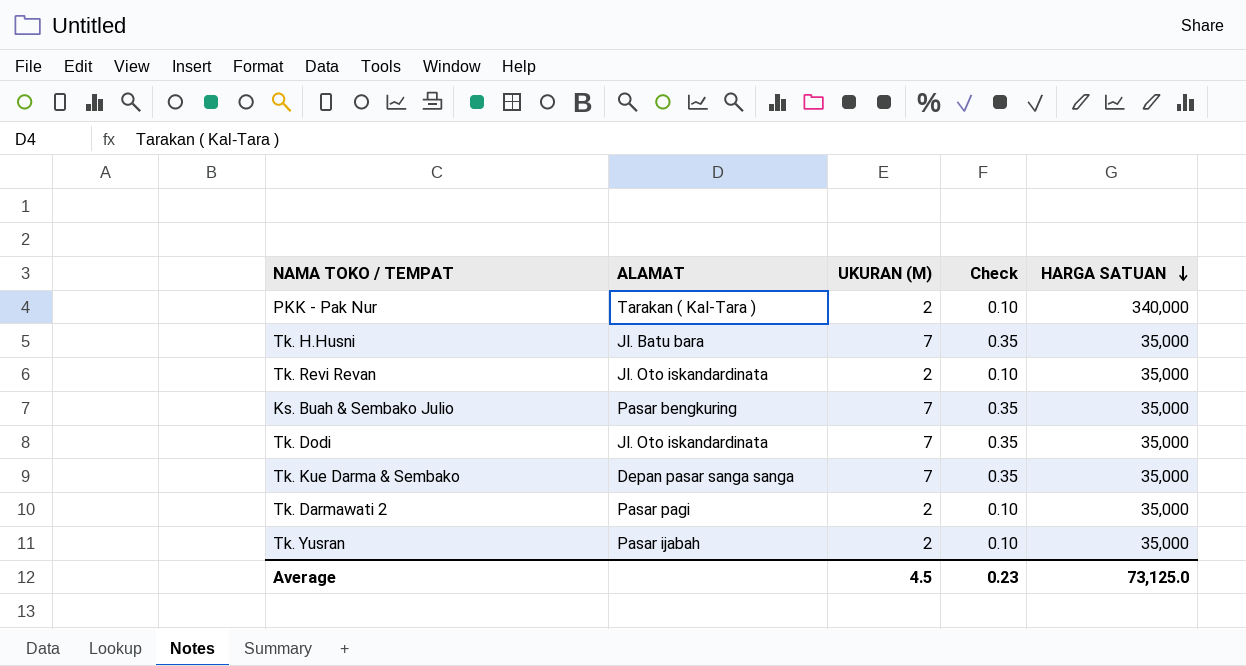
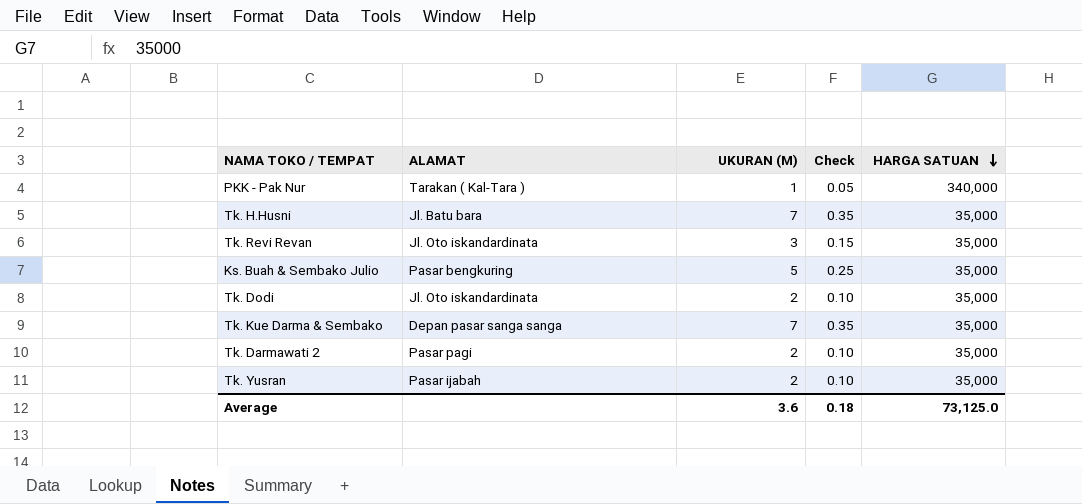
PKK - Pak Nur | UKURAN (M): 2 -> 1
PKK - Pak Nur | Check: 0.10 -> 0.05
Tk. Revi Revan | UKURAN (M): 2 -> 3
Tk. Revi Revan | Check: 0.10 -> 0.15
Ks. Buah & Sembako Julio | UKURAN (M): 7 -> 5
Ks. Buah & Sembako Julio | Check: 0.35 -> 0.25
Tk. Dodi | UKURAN (M): 7 -> 2
Tk. Dodi | Check: 0.35 -> 0.10
Average | UKURAN (M): 4.5 -> 3.6
Average | Check: 0.23 -> 0.18

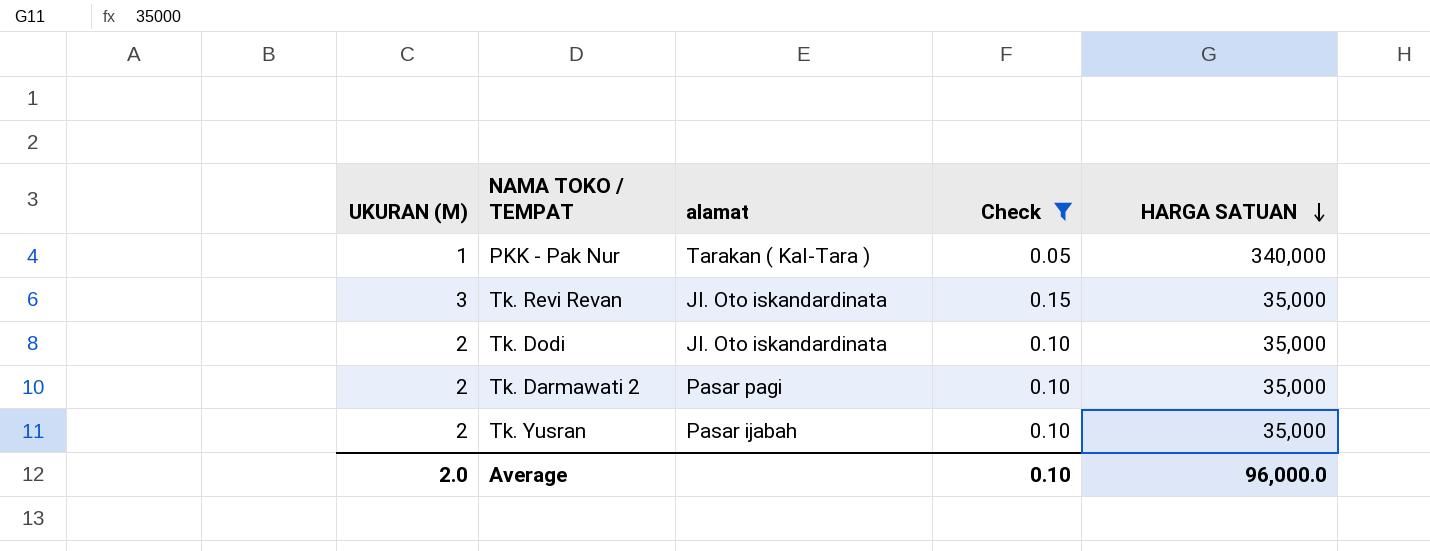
filter: none -> Check <= 0.15
column UKURAN (M) | position: 3 -> 1
column name: ALAMAT -> alamat
Average | UKURAN (M): 3.6 -> 2.0
Average | Check: 0.18 -> 0.10
Average | HARGA SATUAN: 73,125.0 -> 96,000.0

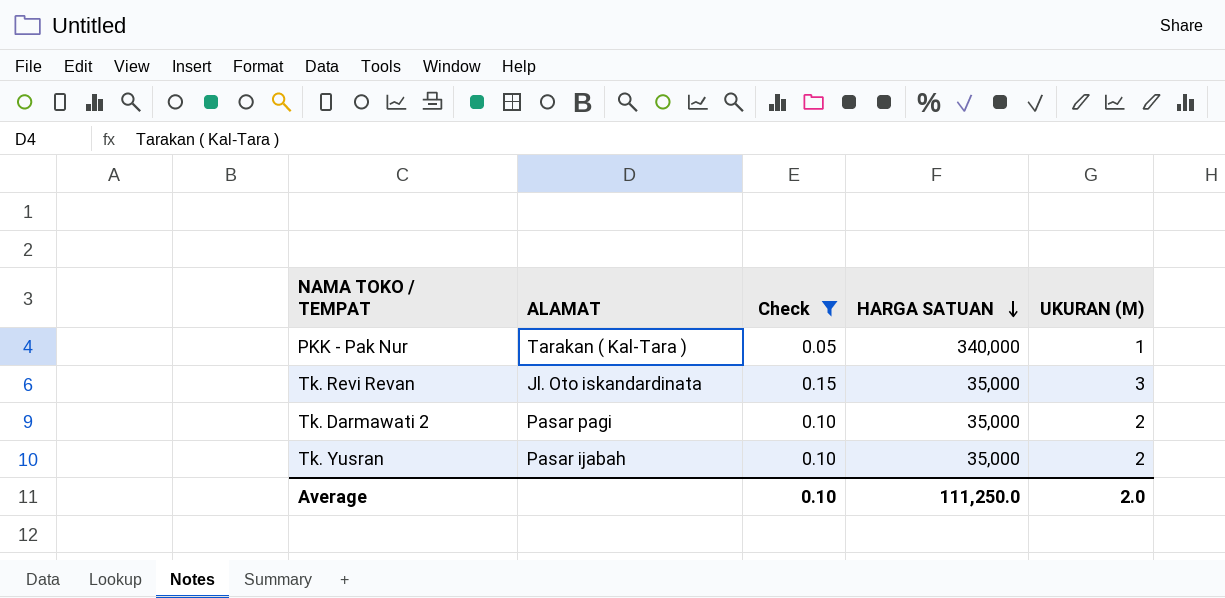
column name: alamat -> ALAMAT
column UKURAN (M) | position: 1 -> 5
row Tk. Dodi: 2 | Jl. Oto iskandardinata | 0.10 | 35,000 -> none
Average | HARGA SATUAN: 96,000.0 -> 111,250.0

